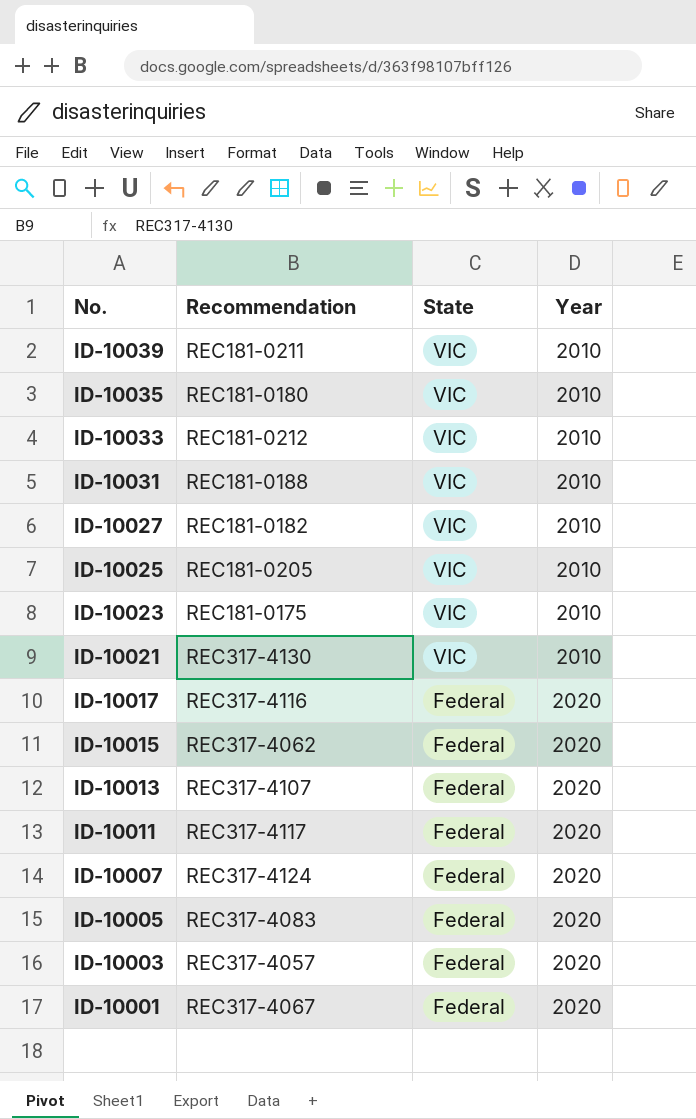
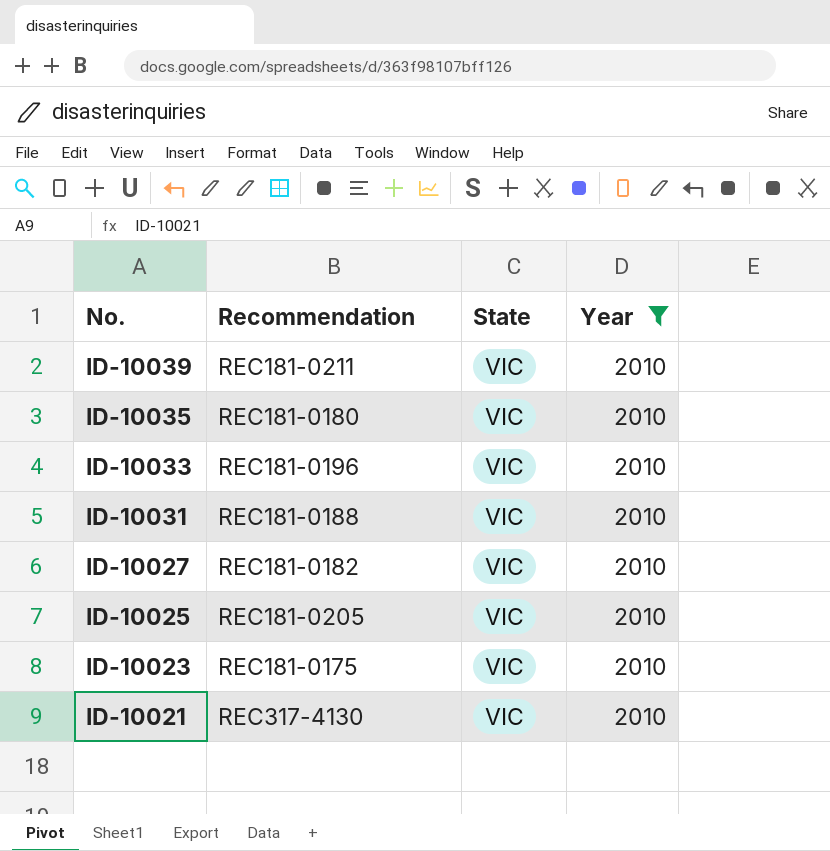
filter: none -> Year = 2010
ID-10033 | Recommendation: REC181-0212 -> REC181-0196

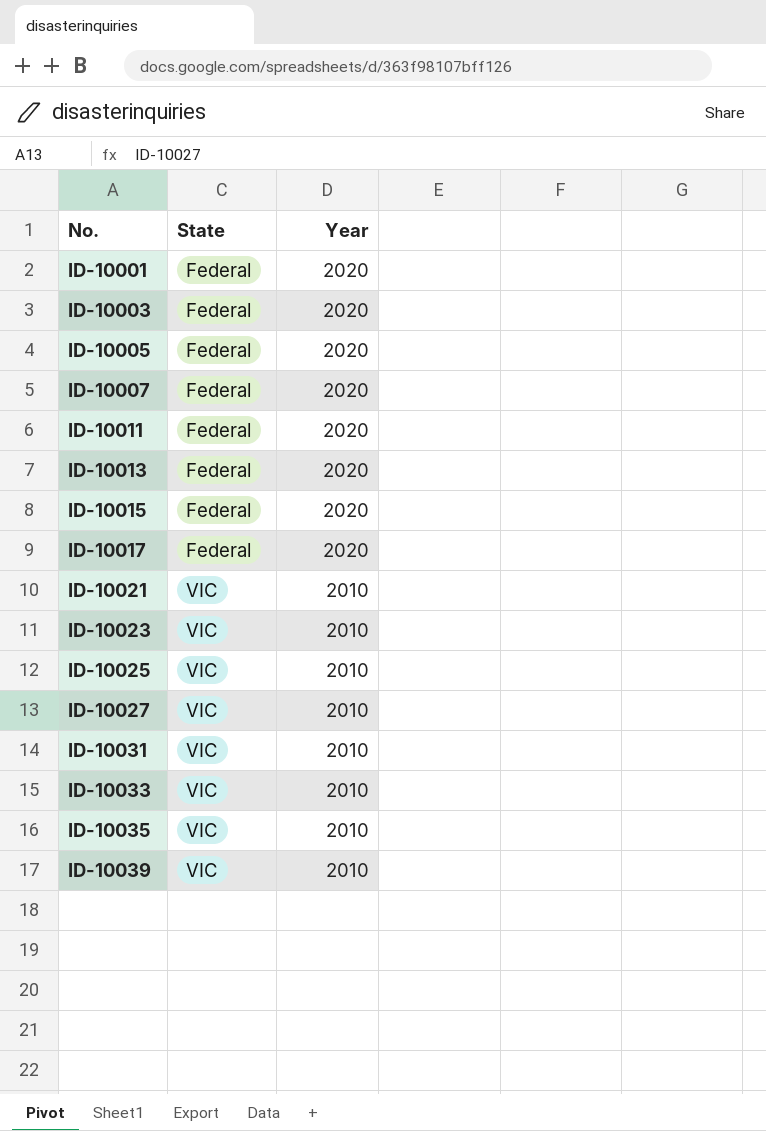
filter: Year = 2010 -> none
row order: No. descending -> No. ascending
column Recommendation | position: 2 -> none

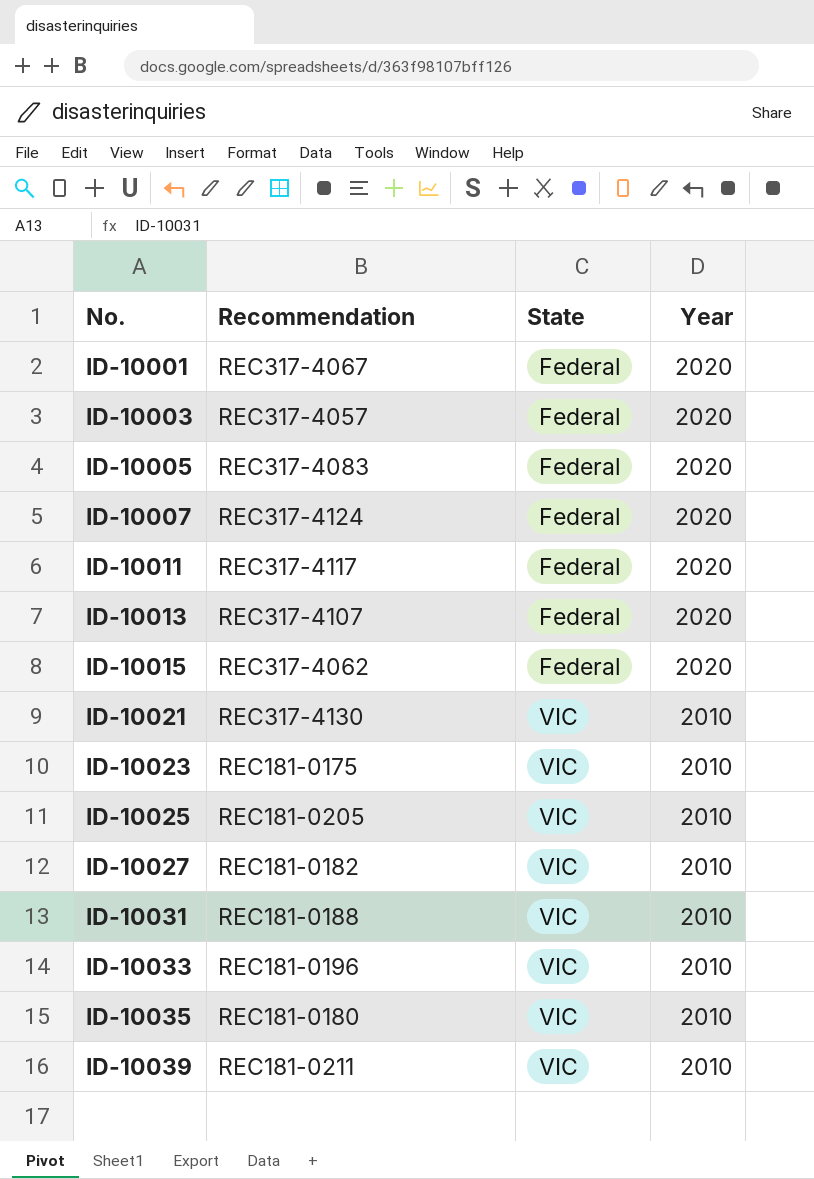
column Recommendation | position: none -> 2
row ID-10017: Federal | 2020 -> none

